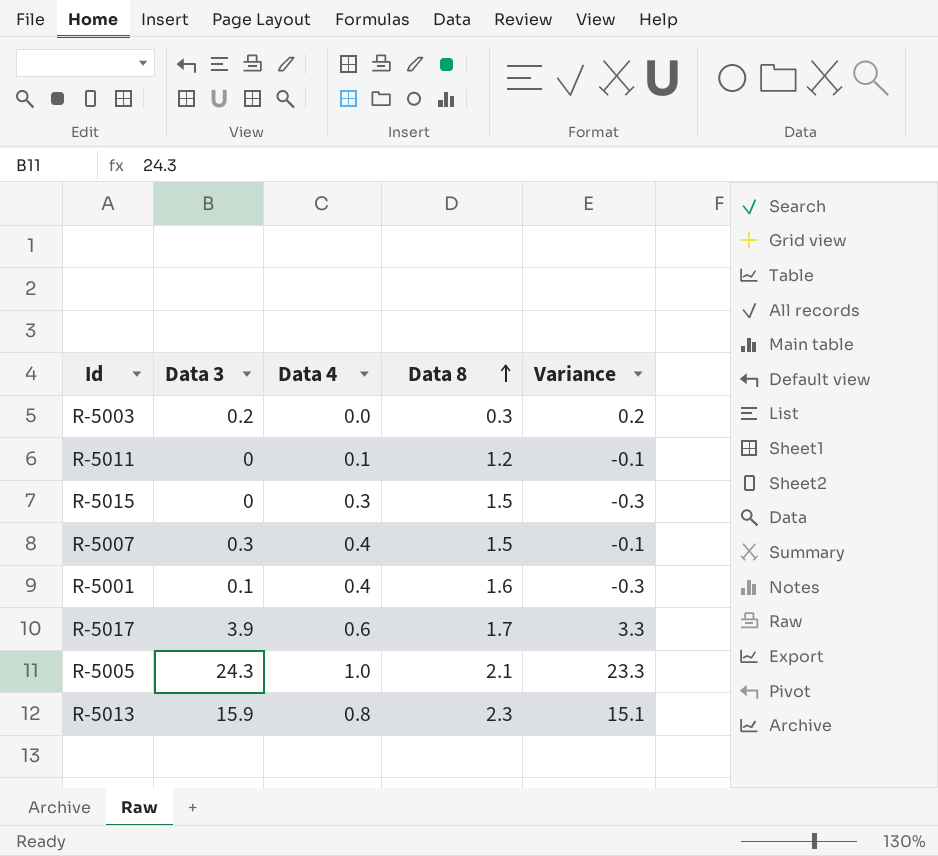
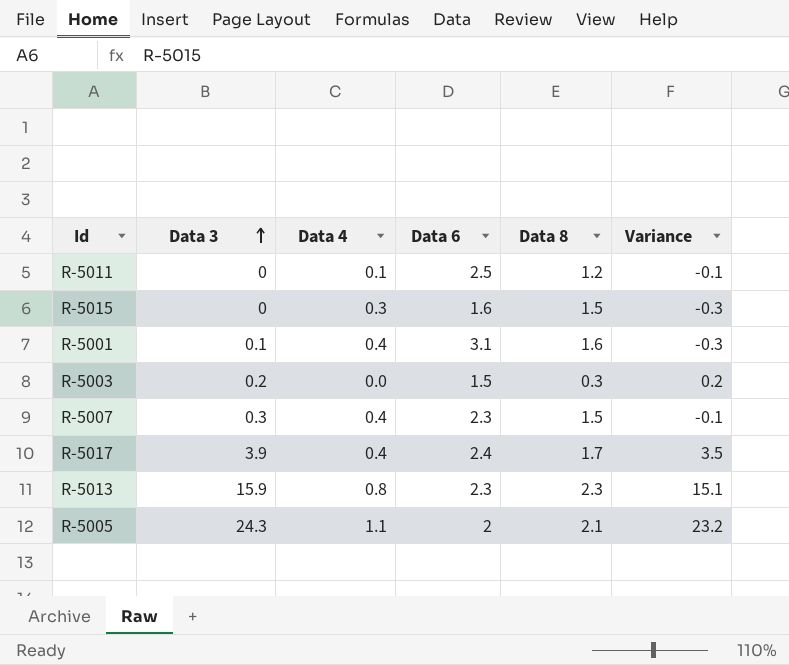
row order: Data 8 ascending -> Data 3 ascending
column Data 6 | position: none -> 4
R-5017 | Data 4: 0.6 -> 0.4
R-5017 | Variance: 3.3 -> 3.5
R-5005 | Data 4: 1.0 -> 1.1
R-5005 | Variance: 23.3 -> 23.2

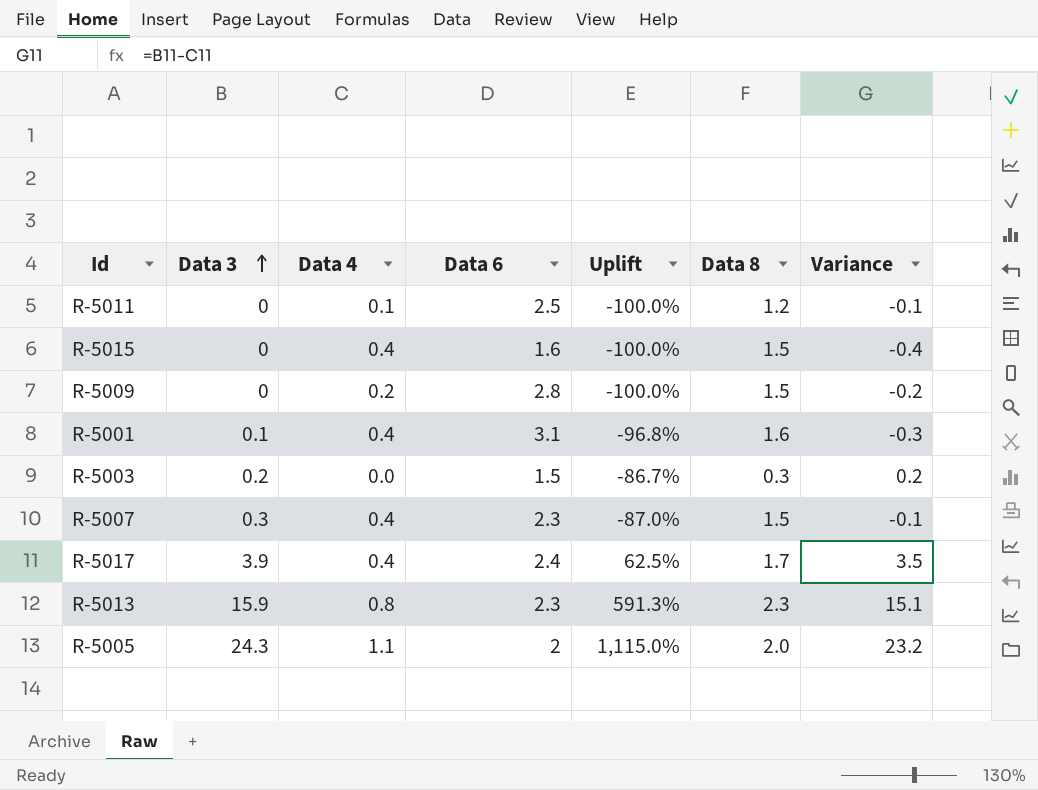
column Uplift | formula: none -> ([Data 3] - [Data 6]) / [Data 6]
R-5015 | Data 4: 0.3 -> 0.4
R-5015 | Variance: -0.3 -> -0.4
row R-5009: none -> 0 | 0.2 | 2.8 | -100.0% | 1.5 | -0.2
R-5005 | Data 8: 2.1 -> 2.0

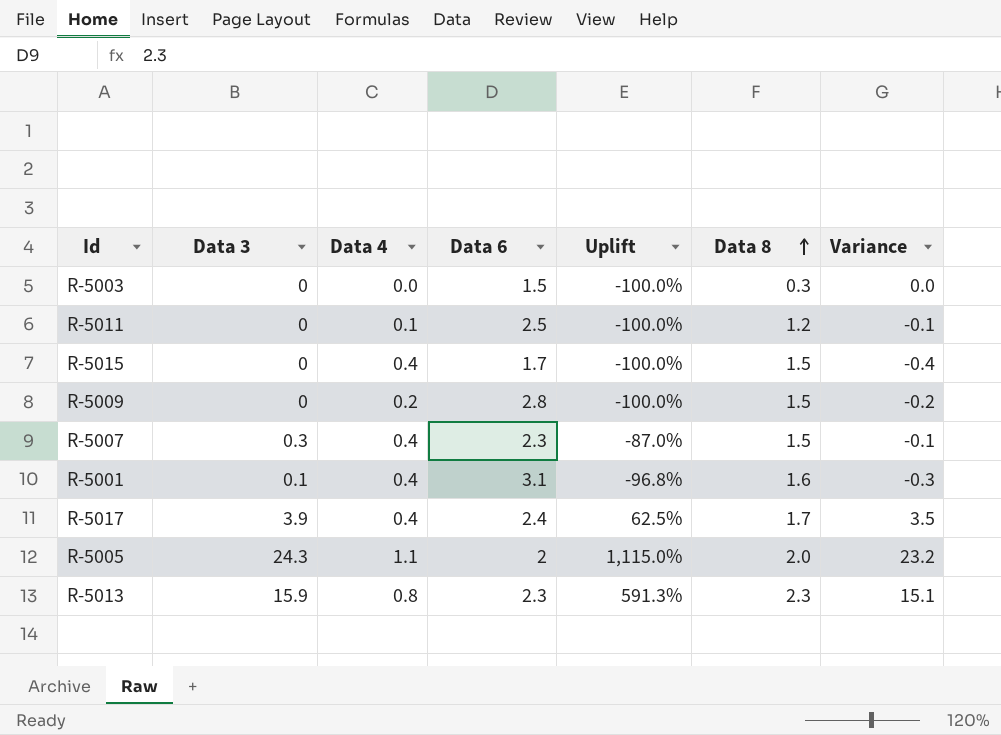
row order: Data 3 ascending -> Data 8 ascending
R-5003 | Data 3: 0.2 -> 0
R-5003 | Uplift: -86.7% -> -100.0%
R-5003 | Variance: 0.2 -> 0.0
R-5015 | Data 6: 1.6 -> 1.7

